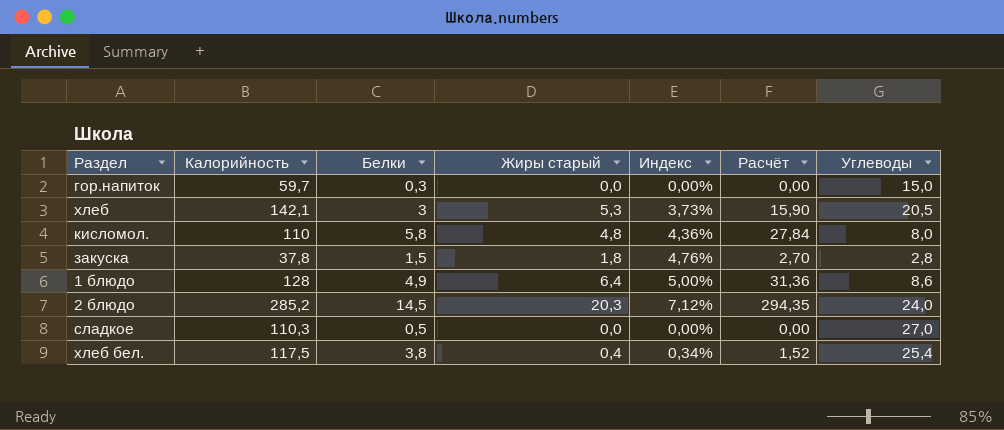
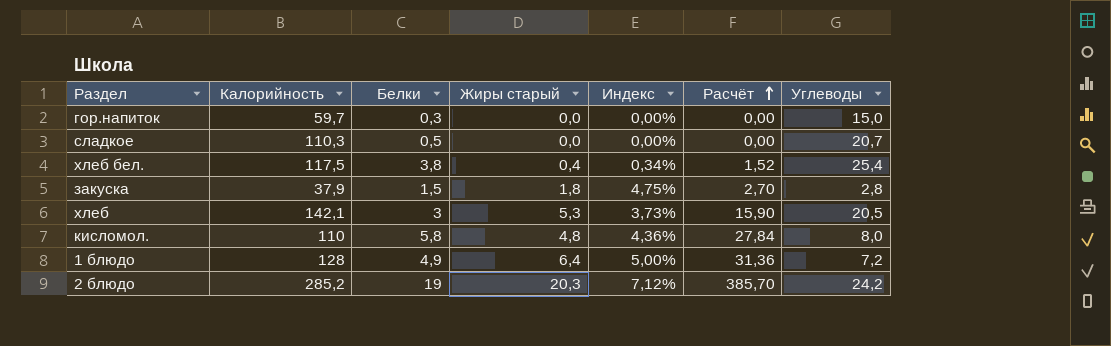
row order: none -> Расчёт ascending
сладкое | Углеводы: 27,0 -> 20,7
закуска | Калорийность: 37,8 -> 37,9
закуска | Индекс: 4,76% -> 4,75%
1 блюдо | Углеводы: 8,6 -> 7,2
2 блюдо | Белки: 14,5 -> 19
2 блюдо | Расчёт: 294,35 -> 385,70
2 блюдо | Углеводы: 24,0 -> 24,2

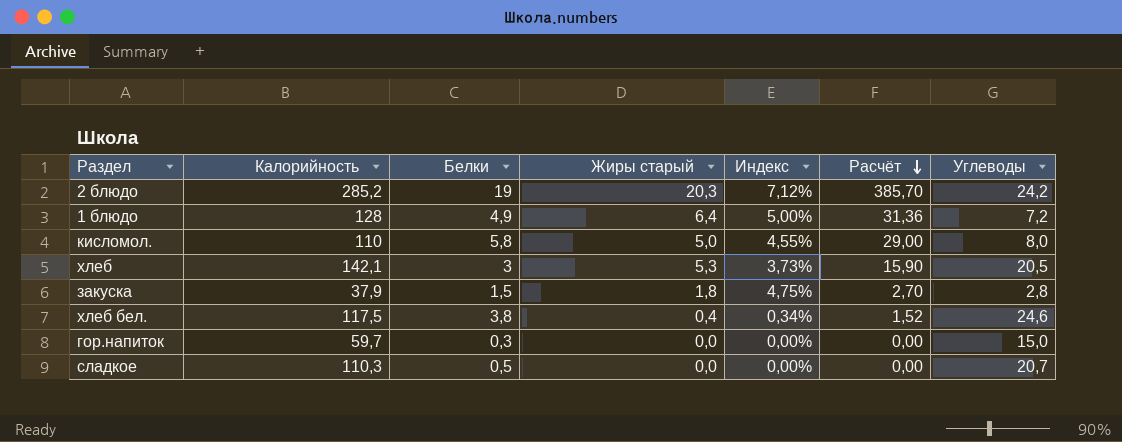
row order: Расчёт ascending -> Расчёт descending
кисломол. | Жиры старый: 4,8 -> 5,0
кисломол. | Индекс: 4,36% -> 4,55%
кисломол. | Расчёт: 27,84 -> 29,00
хлеб бел. | Углеводы: 25,4 -> 24,6

